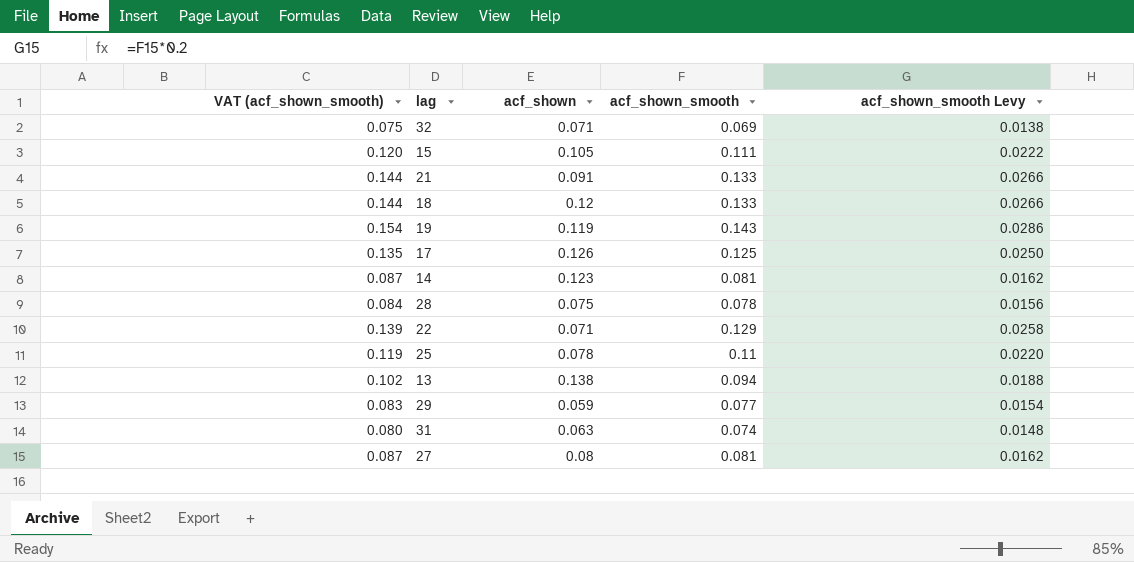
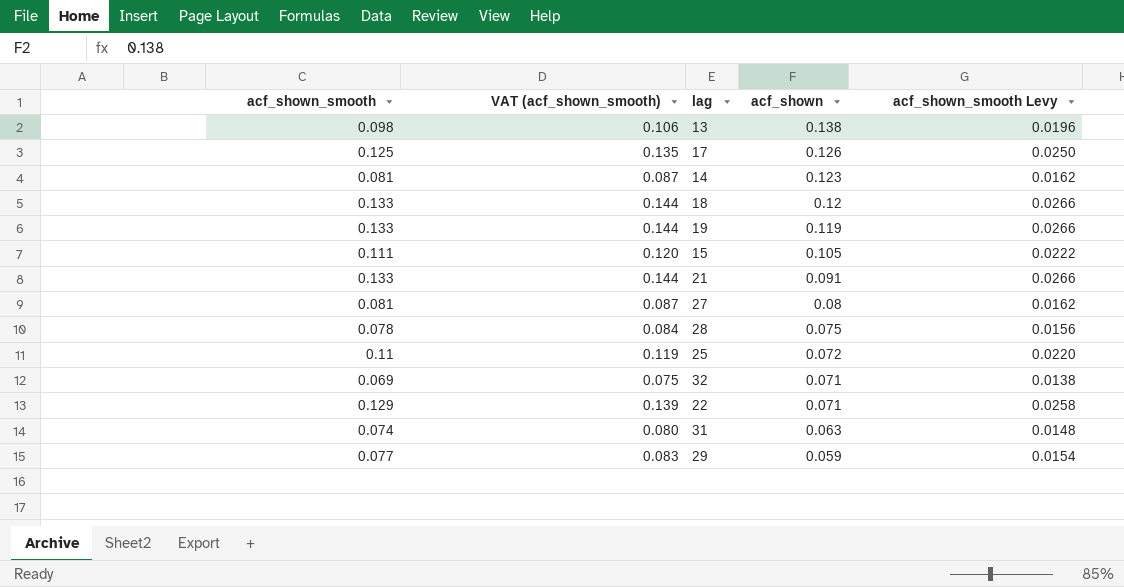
row order: none -> acf_shown descending
column acf_shown_smooth | position: 4 -> 1
13 | acf_shown_smooth: 0.094 -> 0.098
13 | VAT (acf_shown_smooth): 0.102 -> 0.106
13 | acf_shown_smooth Levy: 0.0188 -> 0.0196
19 | acf_shown_smooth: 0.143 -> 0.133
19 | VAT (acf_shown_smooth): 0.154 -> 0.144
19 | acf_shown_smooth Levy: 0.0286 -> 0.0266
25 | acf_shown: 0.078 -> 0.072

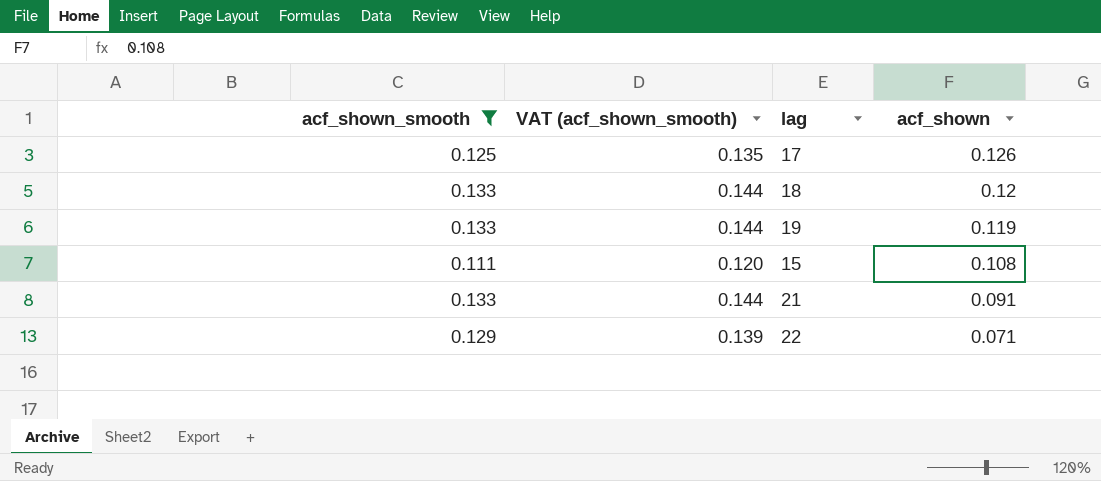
filter: none -> acf_shown_smooth >= 0.111
column acf_shown_smooth Levy | formula: [acf_shown_smooth] * 0.2 -> none
15 | acf_shown: 0.105 -> 0.108

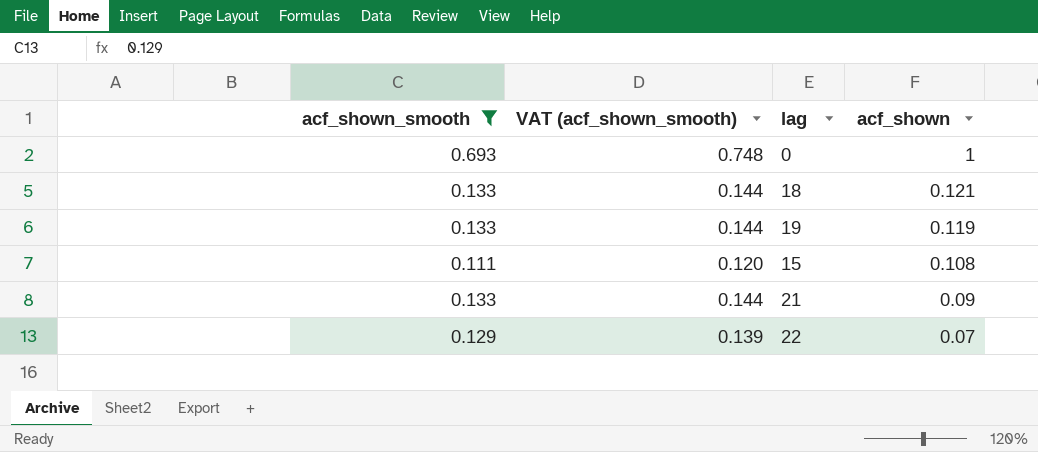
row 17: 0.125 | 0.135 | 0.126 -> none
row 0: none -> 0.693 | 0.748 | 1
18 | acf_shown: 0.12 -> 0.121
21 | acf_shown: 0.091 -> 0.09
22 | acf_shown: 0.071 -> 0.07

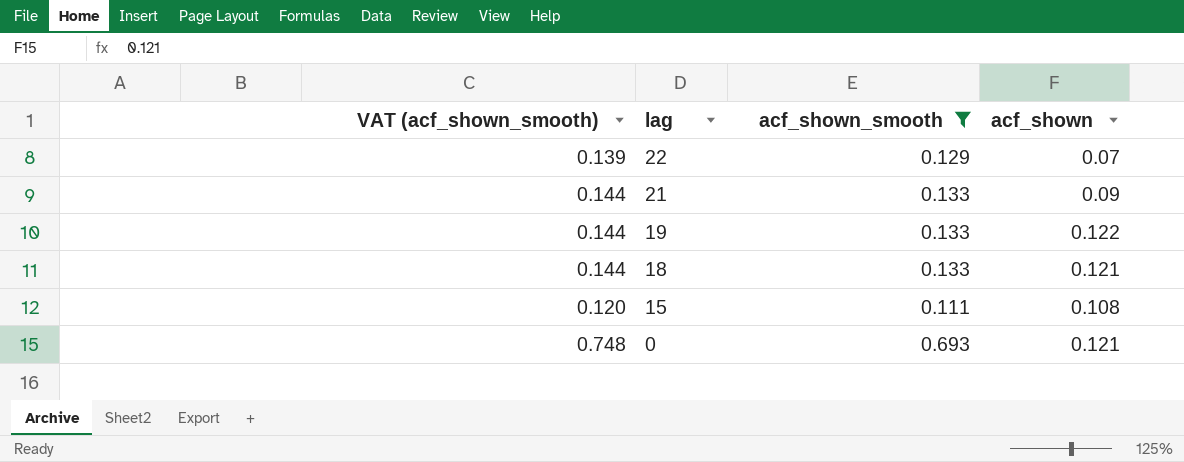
row order: acf_shown descending -> lag descending
column acf_shown_smooth | position: 1 -> 3
19 | acf_shown: 0.119 -> 0.122
0 | acf_shown: 1 -> 0.121

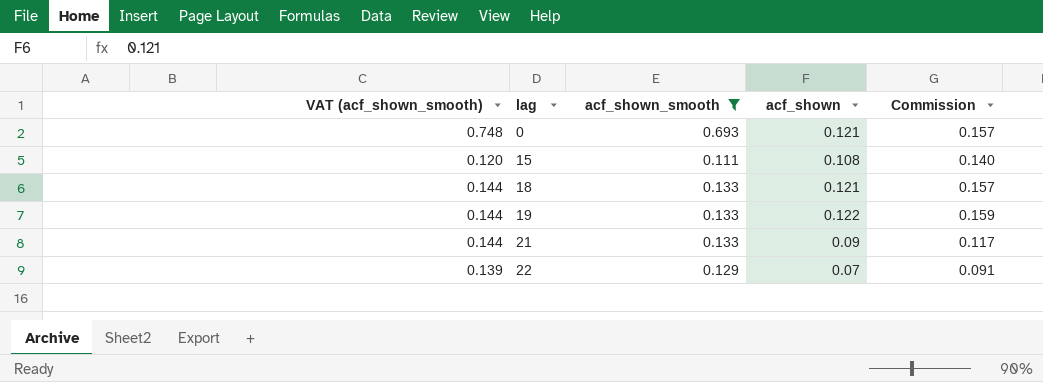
row order: lag descending -> lag ascending
column Commission | formula: none -> [acf_shown] * 1.3

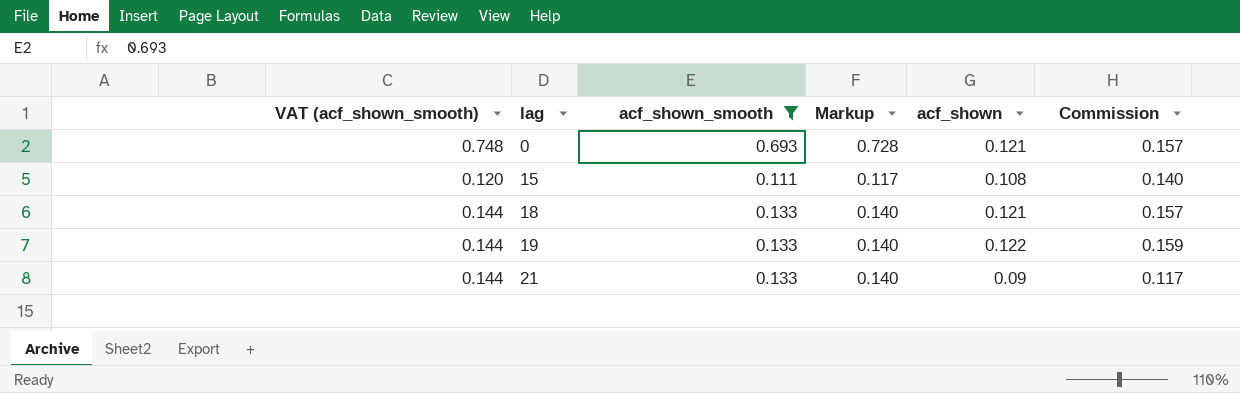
column Markup | formula: none -> [acf_shown_smooth] * 1.05
row 22: 0.139 | 0.129 | 0.07 | 0.091 -> none

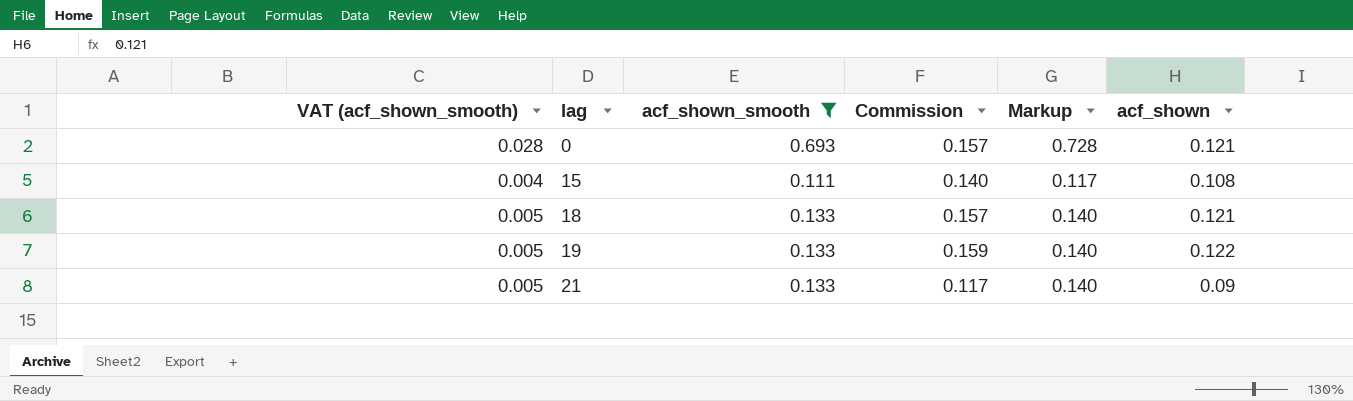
column VAT (acf_shown_smooth) | formula: [acf_shown_smooth] * 1.08 -> [acf_shown_smooth] * 0.04
column Commission | position: 6 -> 4

